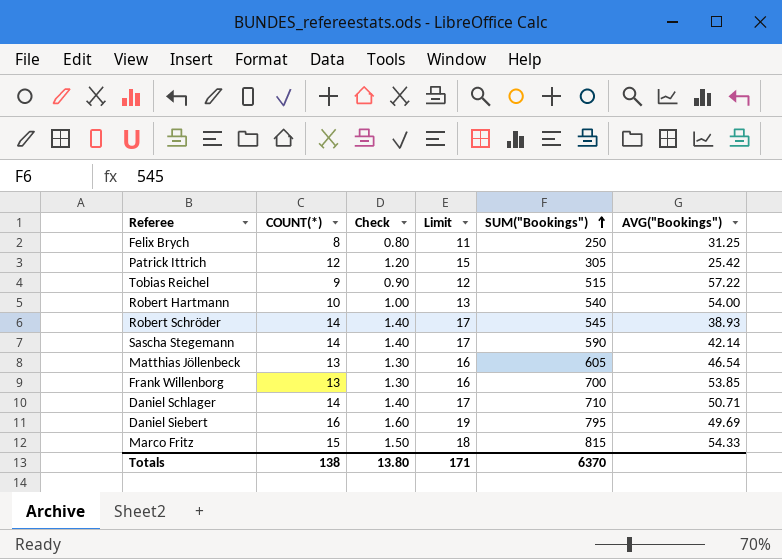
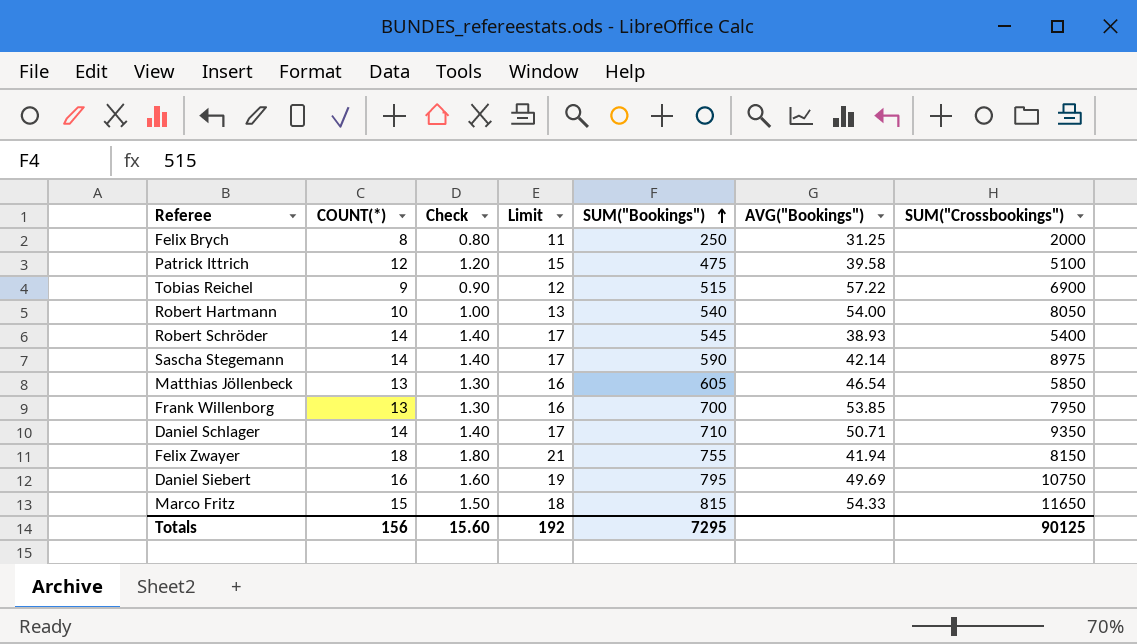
column SUM("Crossbookings") | position: none -> 7
Patrick Ittrich | SUM("Bookings"): 305 -> 475
Patrick Ittrich | AVG("Bookings"): 25.42 -> 39.58
row Felix Zwayer: none -> 18 | 1.80 | 21 | 755 | 41.94 | 8150
Totals | COUNT(*): 138 -> 156
Totals | Check: 13.80 -> 15.60
Totals | Limit: 171 -> 192
Totals | SUM("Bookings"): 6370 -> 7295

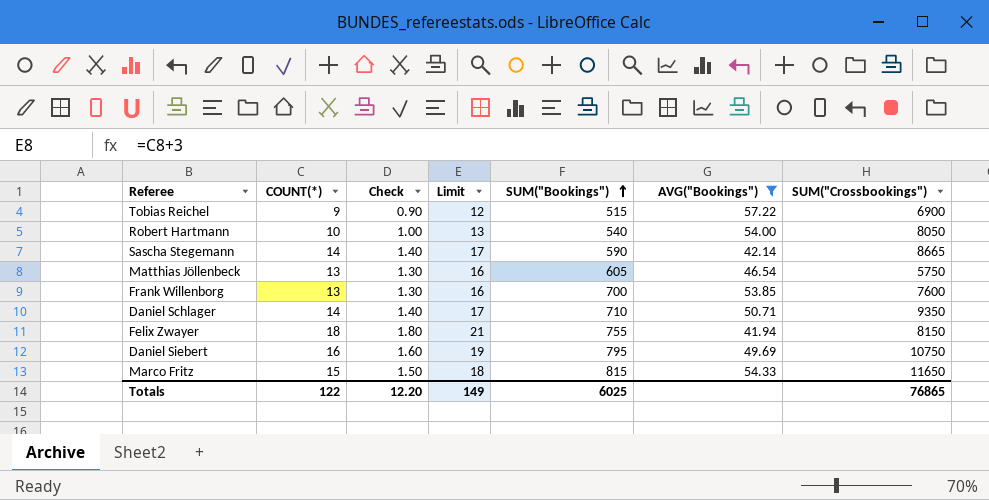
filter: none -> AVG("Bookings") >= 41.94
Sascha Stegemann | SUM("Crossbookings"): 8975 -> 8665
Matthias Jöllenbeck | SUM("Crossbookings"): 5850 -> 5750
Frank Willenborg | SUM("Crossbookings"): 7950 -> 7600
Totals | COUNT(*): 156 -> 122
Totals | Check: 15.60 -> 12.20
Totals | Limit: 192 -> 149
Totals | SUM("Bookings"): 7295 -> 6025
Totals | SUM("Crossbookings"): 90125 -> 76865

